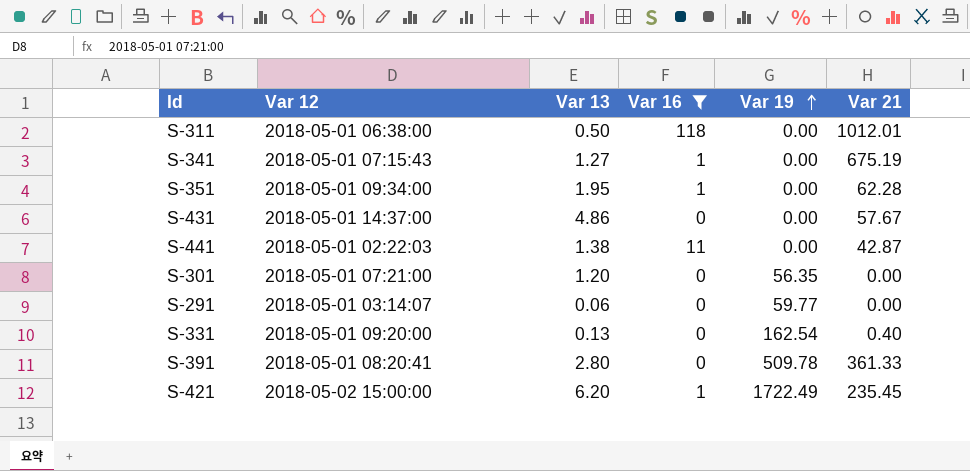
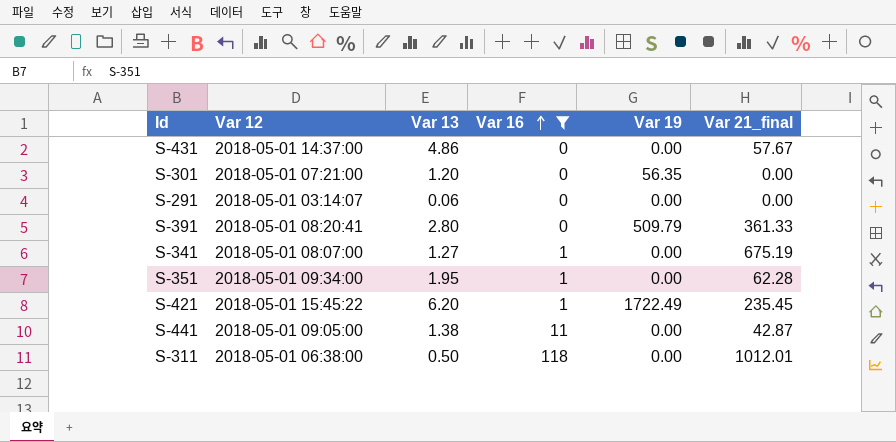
row order: Var 19 ascending -> Var 16 ascending
column name: Var 21 -> Var 21_final
row S-331: 2018-05-01 09:20:00 | 0.13 | 0 | 162.54 | 0.40 -> none
S-291 | Var 19: 59.77 -> 0.00
S-391 | Var 19: 509.78 -> 509.79
S-341 | Var 12: 2018-05-01 07:15:43 -> 2018-05-01 08:07:00
S-421 | Var 12: 2018-05-02 15:00:00 -> 2018-05-01 15:45:22
S-441 | Var 12: 2018-05-01 02:22:03 -> 2018-05-01 09:05:00

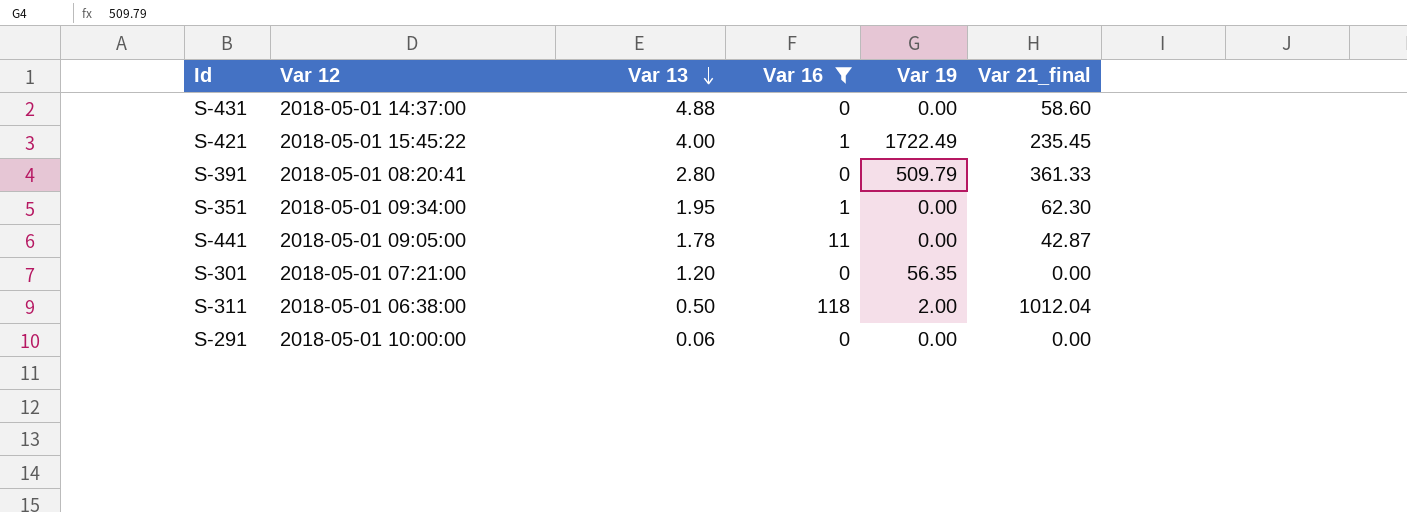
row order: Var 16 ascending -> Var 13 descending
row S-341: 2018-05-01 08:07:00 | 1.27 | 1 | 0.00 | 675.19 -> none
S-431 | Var 13: 4.86 -> 4.88
S-431 | Var 21_final: 57.67 -> 58.60
S-421 | Var 13: 6.20 -> 4.00
S-351 | Var 21_final: 62.28 -> 62.30
S-441 | Var 13: 1.38 -> 1.78
S-311 | Var 19: 0.00 -> 2.00
S-311 | Var 21_final: 1012.01 -> 1012.04
S-291 | Var 12: 2018-05-01 03:14:07 -> 2018-05-01 10:00:00

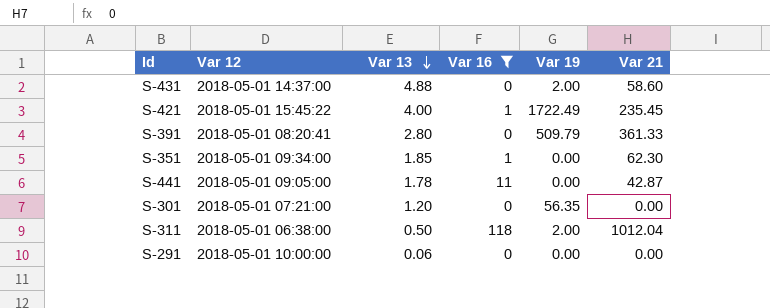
column name: Var 21_final -> Var 21
S-431 | Var 19: 0.00 -> 2.00
S-351 | Var 13: 1.95 -> 1.85

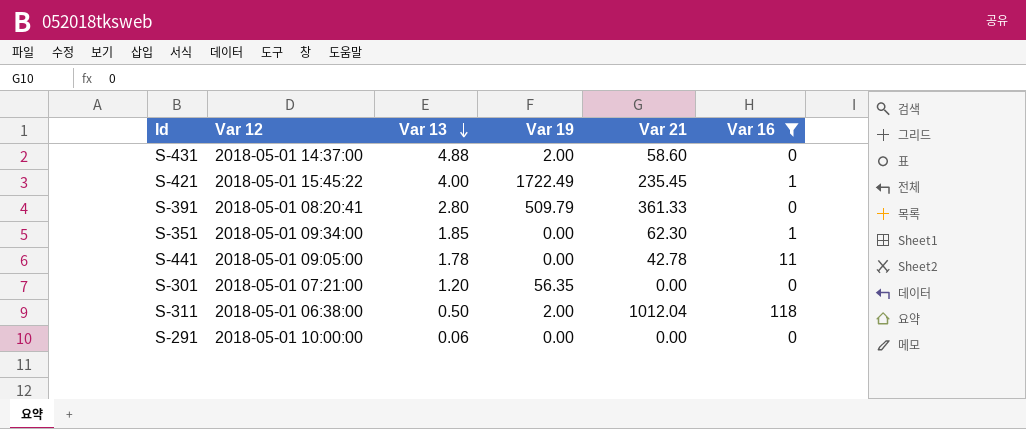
column Var 16 | position: 4 -> 6
S-441 | Var 21: 42.87 -> 42.78

